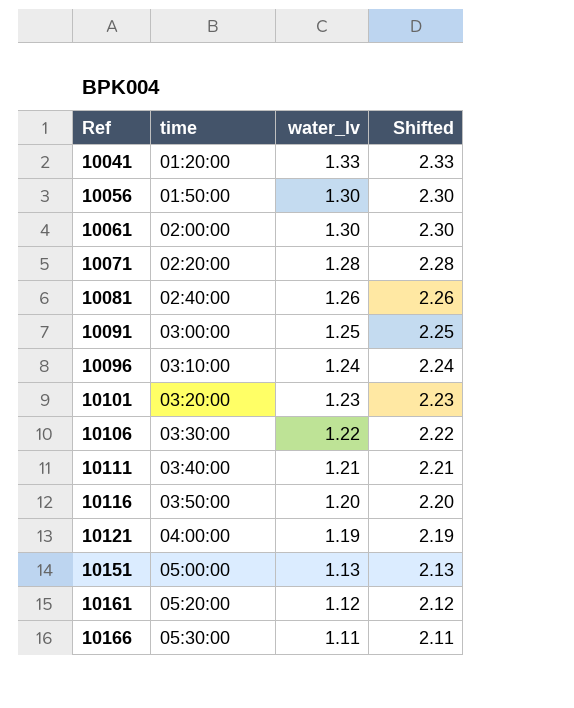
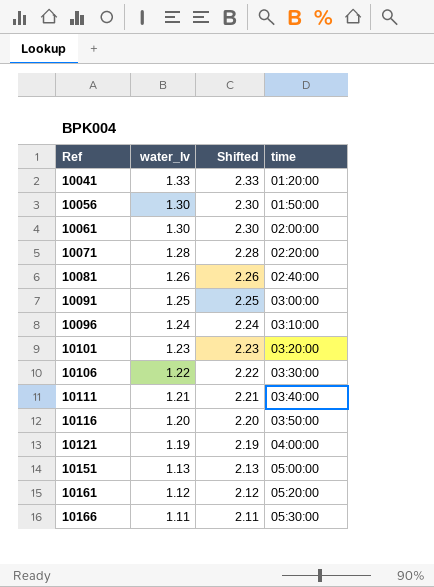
column time | position: 2 -> 4

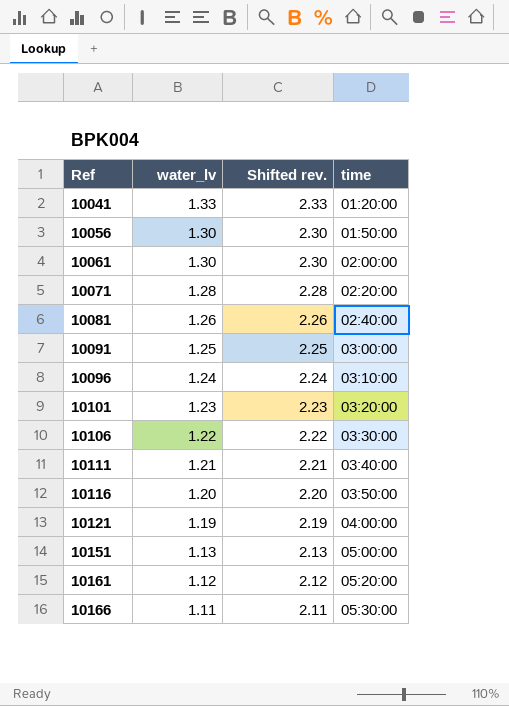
column name: Shifted -> Shifted rev.

